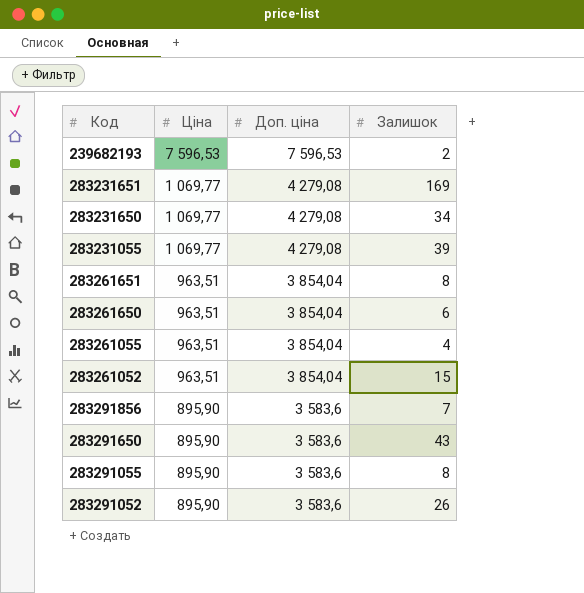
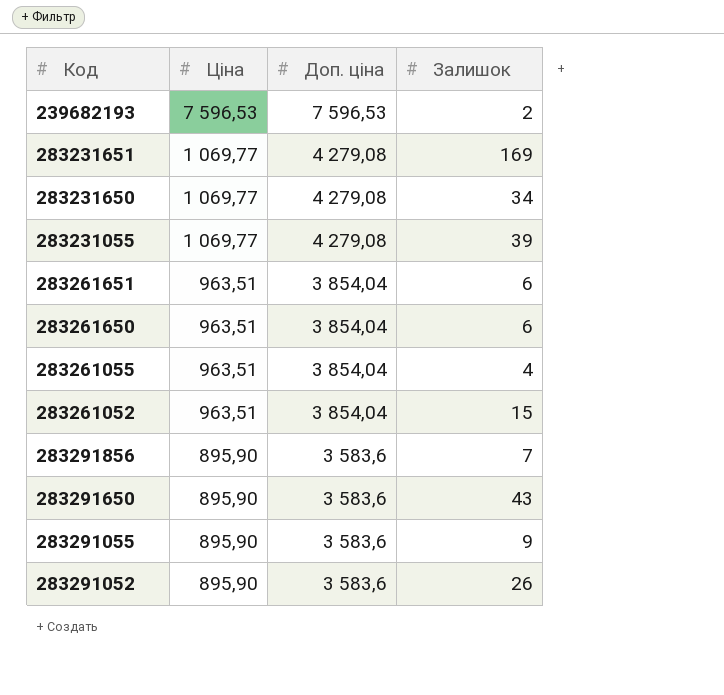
283261651 | Залишок: 8 -> 6
283291055 | Залишок: 8 -> 9

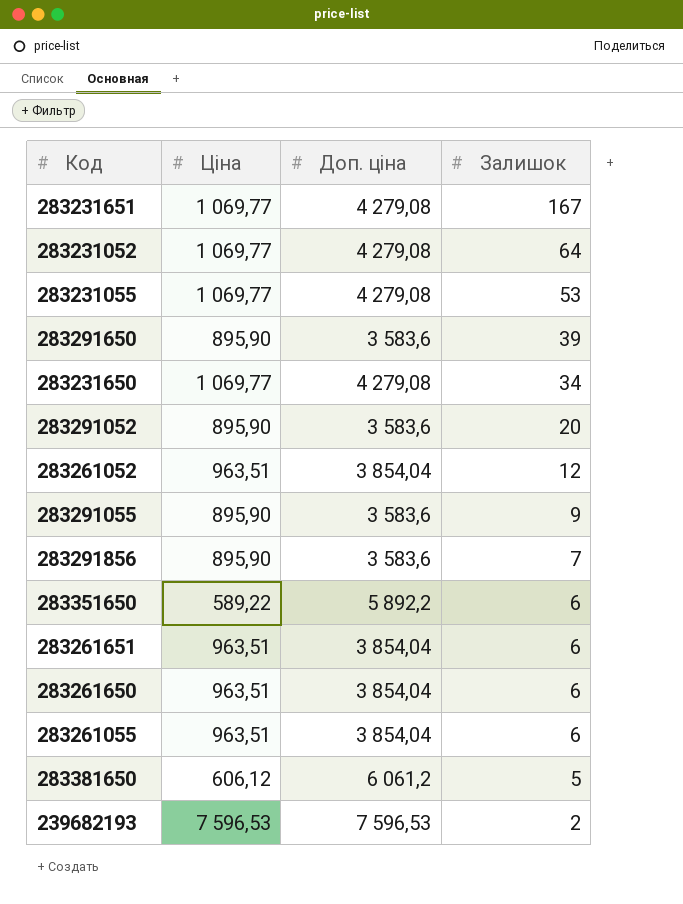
row order: Ціна descending -> Залишок descending
283231651 | Залишок: 169 -> 167
row 283231052: none -> 1 069,77 | 4 279,08 | 64
283231055 | Залишок: 39 -> 53
283291650 | Залишок: 43 -> 39
283291052 | Залишок: 26 -> 20
283261052 | Залишок: 15 -> 12
row 283351650: none -> 589,22 | 5 892,2 | 6
283261055 | Залишок: 4 -> 6
row 283381650: none -> 606,12 | 6 061,2 | 5

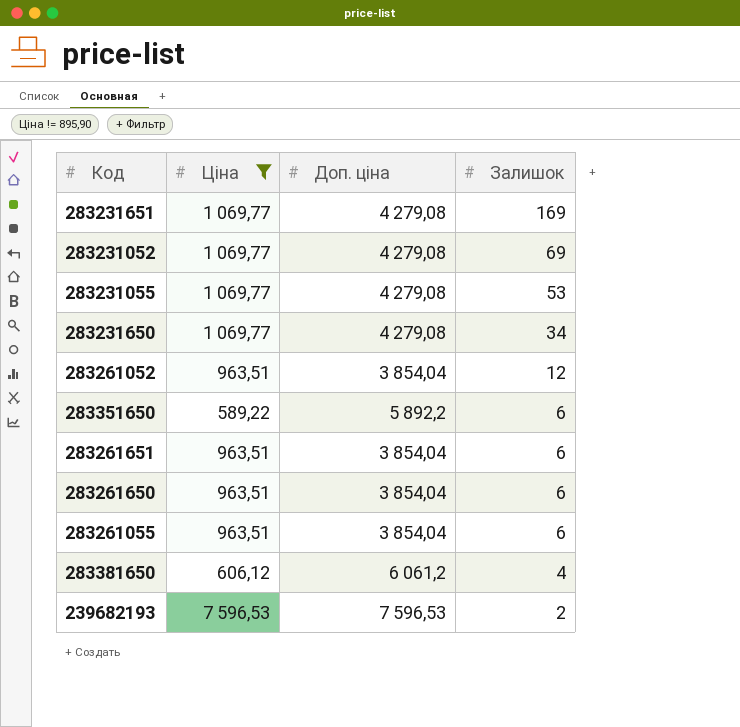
filter: none -> Ціна != 895,90
283231651 | Залишок: 167 -> 169
283231052 | Залишок: 64 -> 69
283381650 | Залишок: 5 -> 4

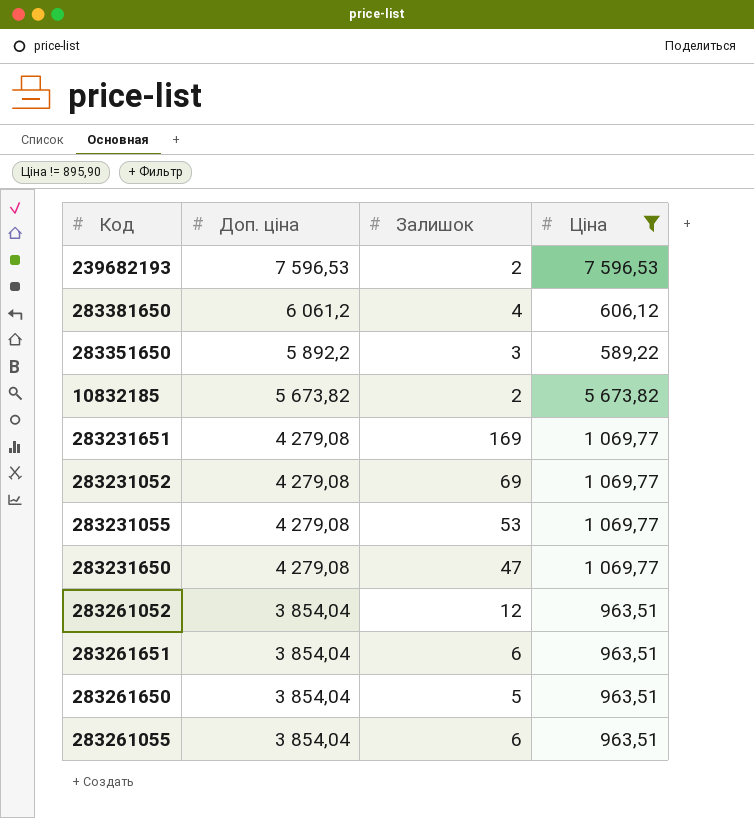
row order: Залишок descending -> Доп. ціна descending
column Ціна | position: 2 -> 4
283351650 | Залишок: 6 -> 3
row 10832185: none -> 5 673,82 | 2 | 5 673,82
283231650 | Залишок: 34 -> 47
283261650 | Залишок: 6 -> 5

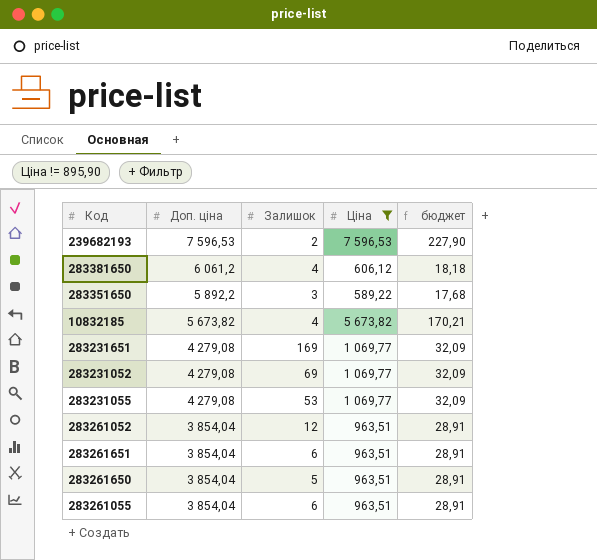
column бюджет | formula: none -> [Ціна] * 0,03
row 283231650: 4 279,08 | 47 | 1 069,77 -> none
10832185 | Залишок: 2 -> 4

